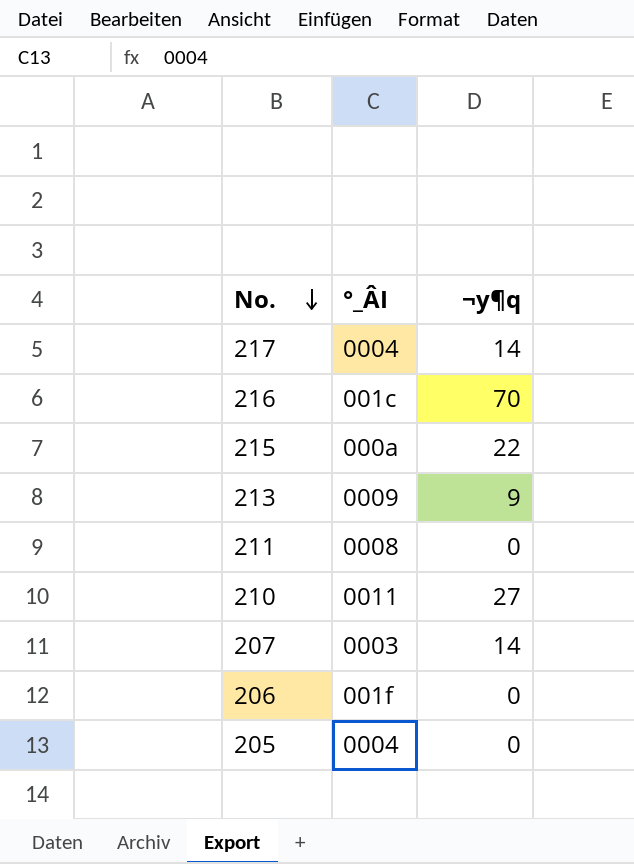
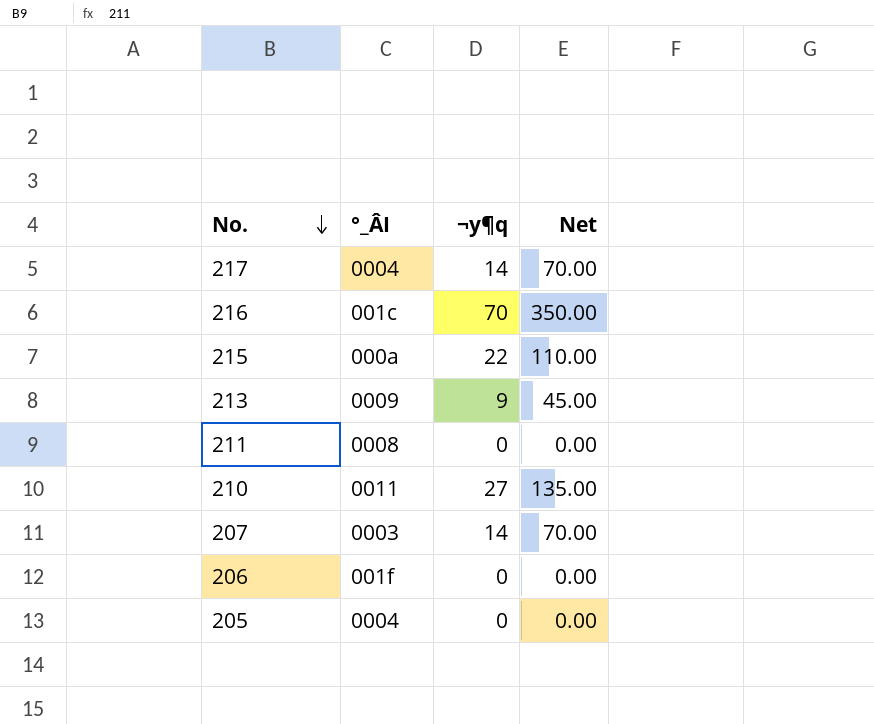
column Net | formula: none -> [¬y¶q] * 5

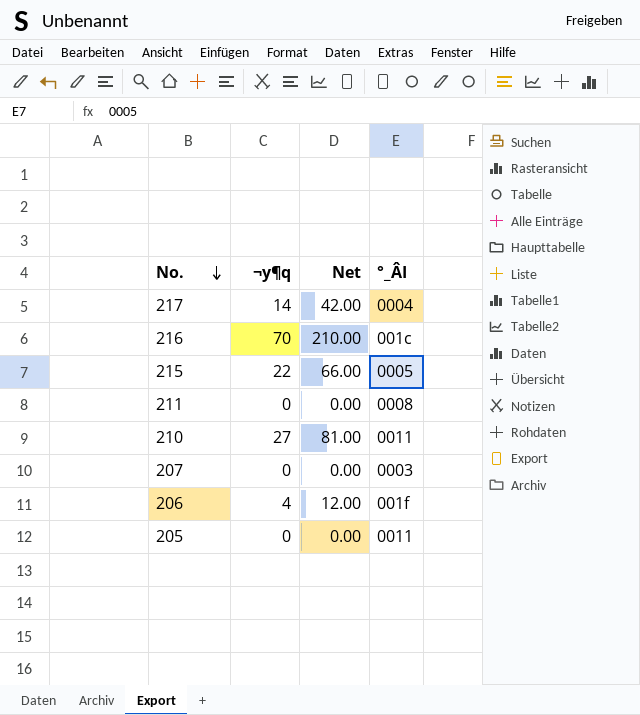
column Net | formula: [¬y¶q] * 5 -> [¬y¶q] * 3
column °_ÂI | position: 2 -> 4
row 213: 0009 | 9 | 45.00 -> none
215 | °_ÂI: 000a -> 0005
207 | ¬y¶q: 14 -> 0
206 | ¬y¶q: 0 -> 4
205 | °_ÂI: 0004 -> 0011

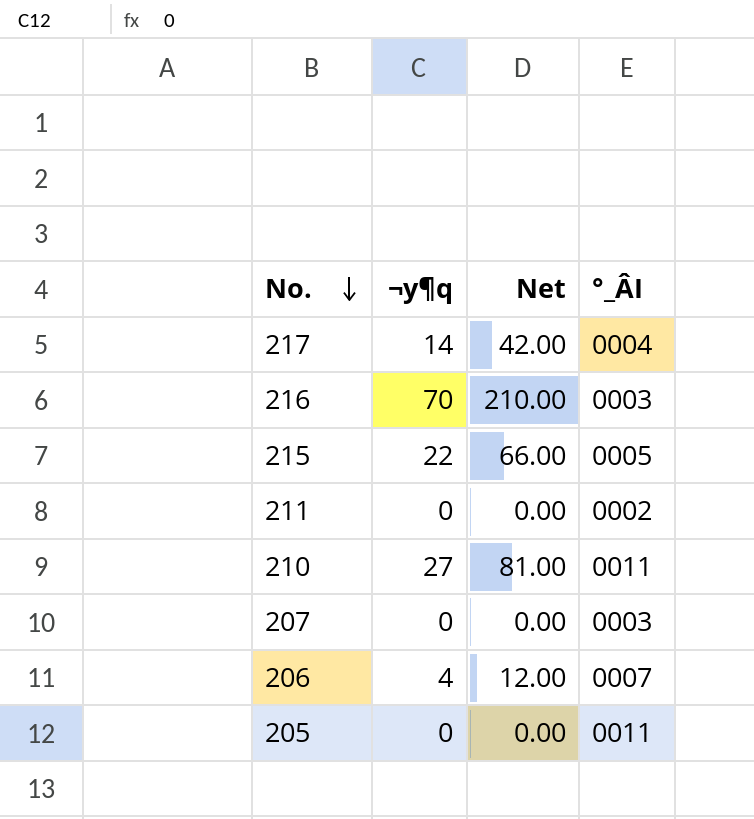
216 | °_ÂI: 001c -> 0003
211 | °_ÂI: 0008 -> 0002
206 | °_ÂI: 001f -> 0007

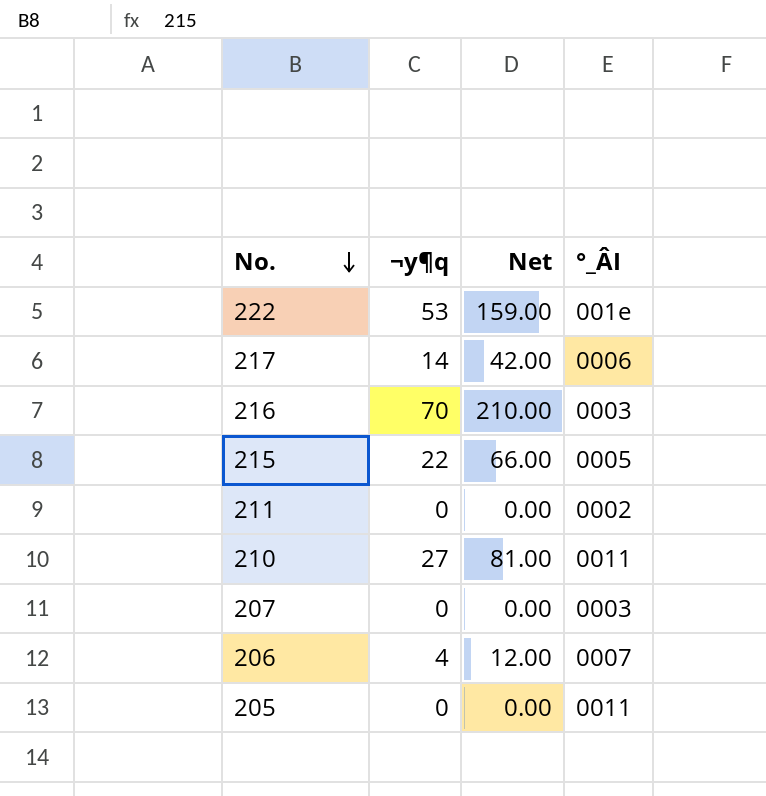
row 222: none -> 53 | 159.00 | 001e
217 | °_ÂI: 0004 -> 0006

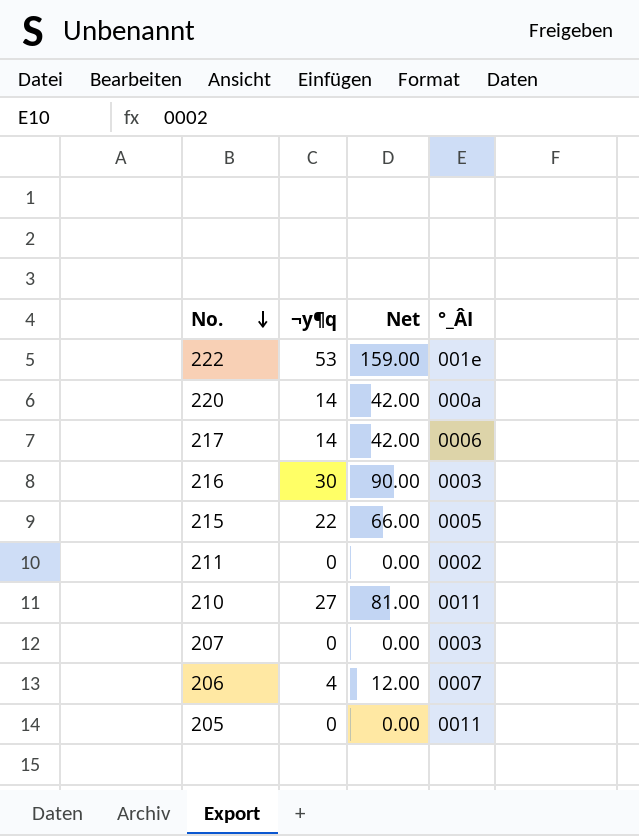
row 220: none -> 14 | 42.00 | 000a
216 | ¬y¶q: 70 -> 30
216 | Net: 210.00 -> 90.00

